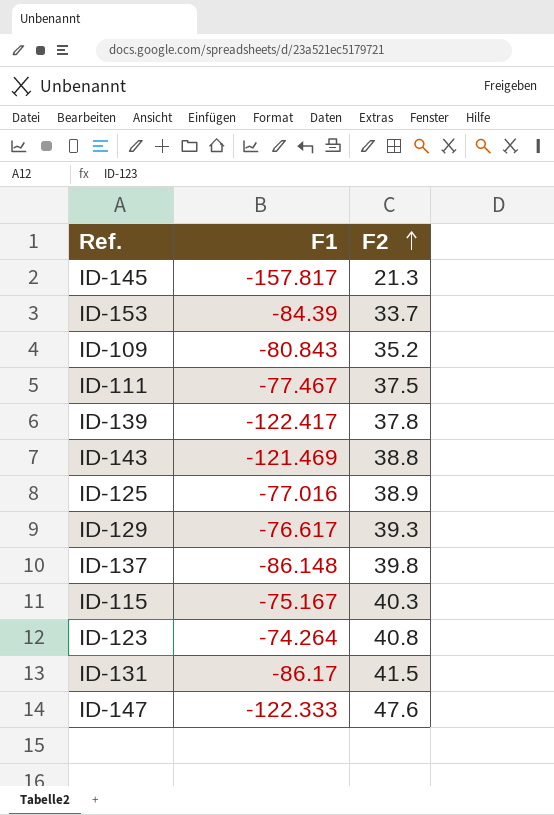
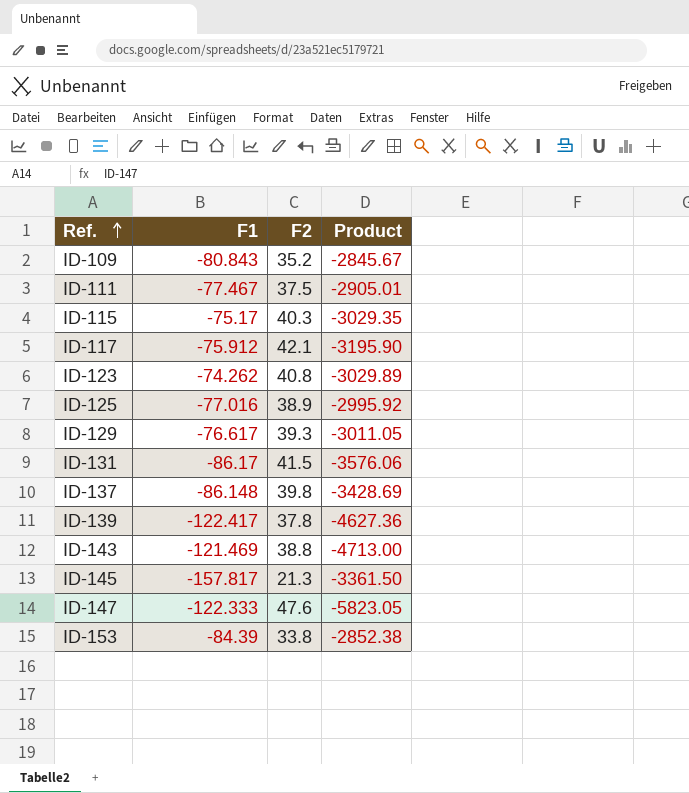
row order: F2 ascending -> Ref. ascending
column Product | formula: none -> [F1] * [F2]
ID-115 | F1: -75.167 -> -75.17
row ID-117: none -> -75.912 | 42.1 | -3195.90
ID-123 | F1: -74.264 -> -74.262
ID-153 | F2: 33.7 -> 33.8

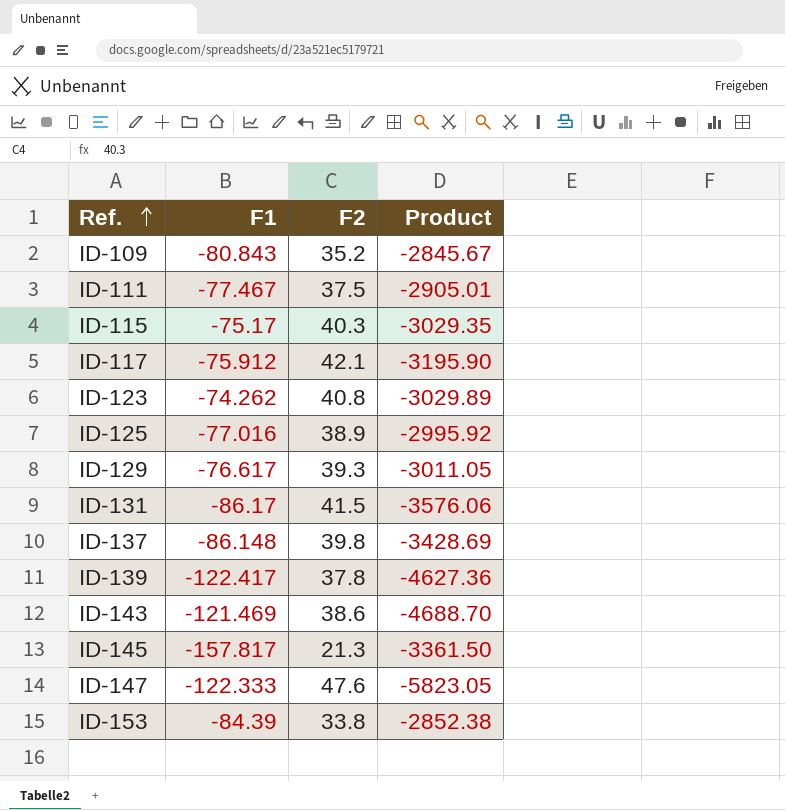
ID-143 | F2: 38.8 -> 38.6
ID-143 | Product: -4713.00 -> -4688.70

